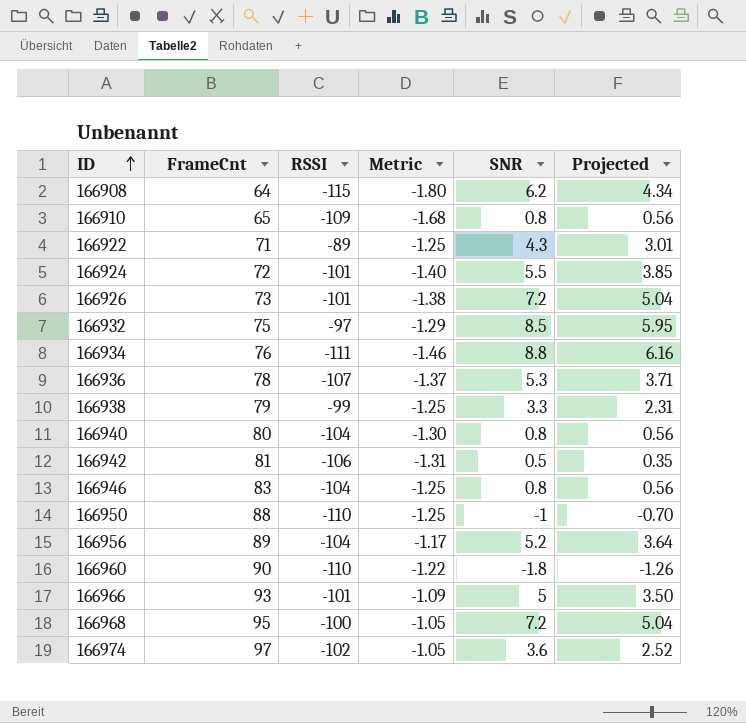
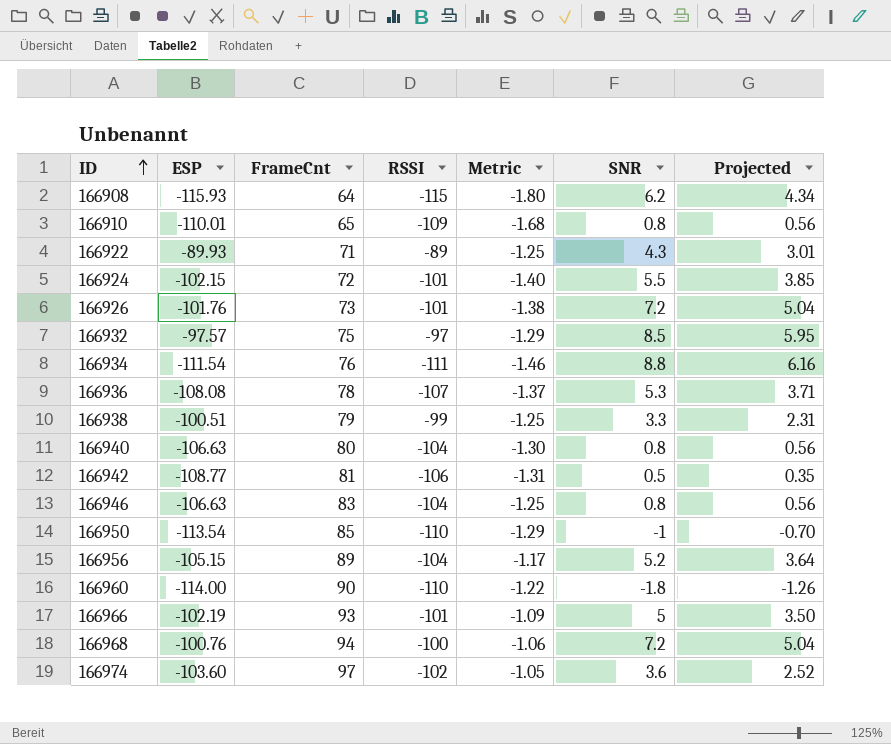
column ESP | position: none -> 2
166950 | FrameCnt: 88 -> 85
166950 | Metric: -1.25 -> -1.29
166968 | FrameCnt: 95 -> 94
166968 | Metric: -1.05 -> -1.06

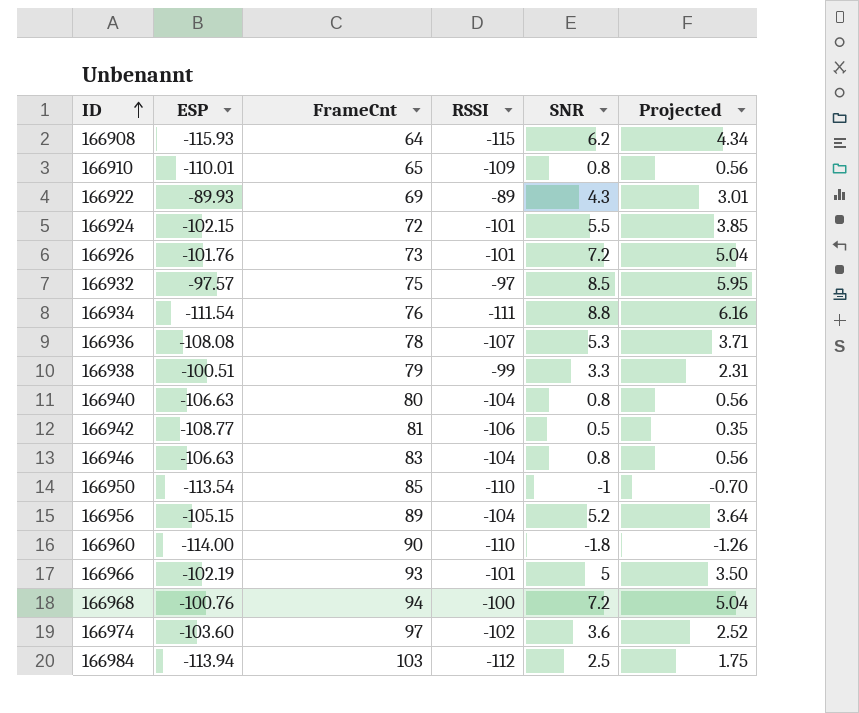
column Metric | formula: [RSSI] / [FrameCnt] -> none
166922 | FrameCnt: 71 -> 69
row 166984: none -> -113.94 | 103 | -112 | 2.5 | 1.75

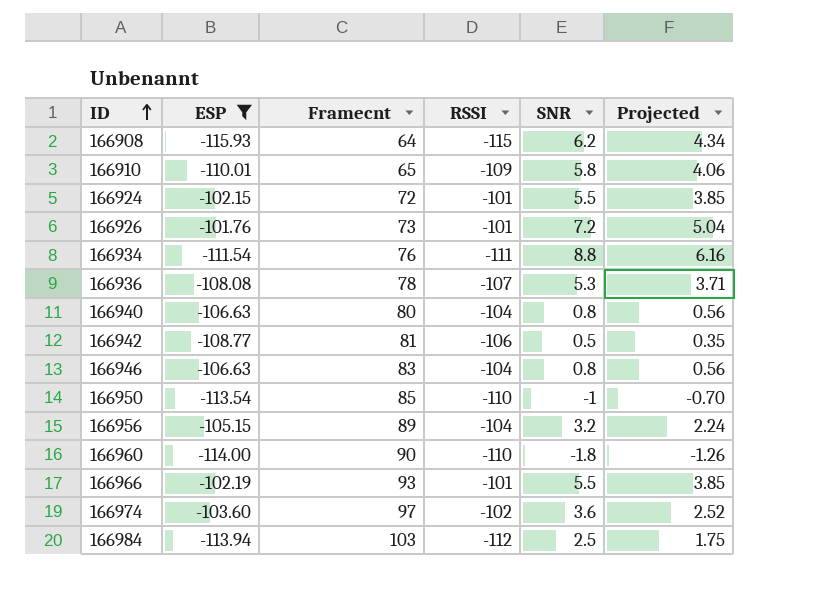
filter: none -> ESP <= -101.76
column name: FrameCnt -> Framecnt
166910 | SNR: 0.8 -> 5.8
166910 | Projected: 0.56 -> 4.06
166956 | SNR: 5.2 -> 3.2
166956 | Projected: 3.64 -> 2.24
166966 | SNR: 5 -> 5.5
166966 | Projected: 3.50 -> 3.85

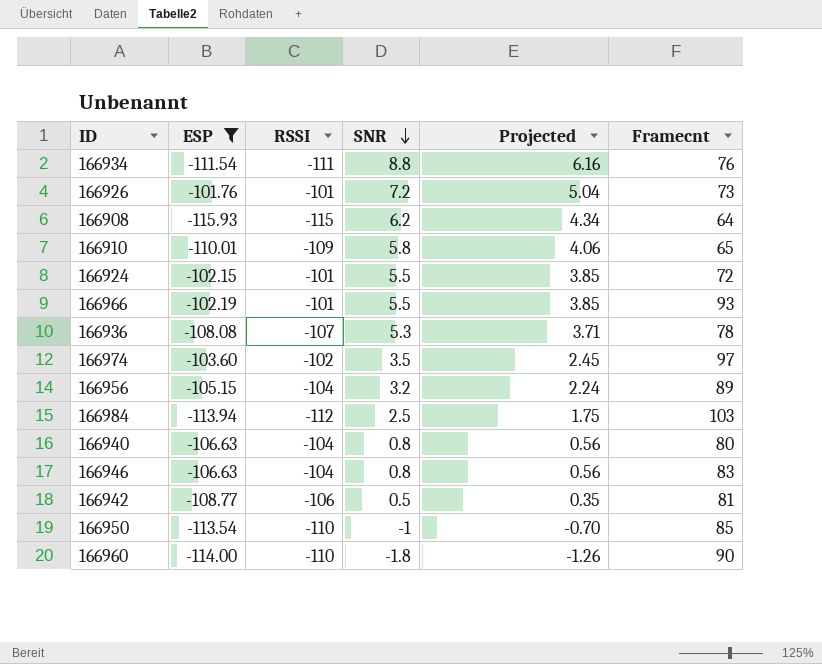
row order: ID ascending -> SNR descending
column Framecnt | position: 3 -> 6
166974 | SNR: 3.6 -> 3.5
166974 | Projected: 2.52 -> 2.45

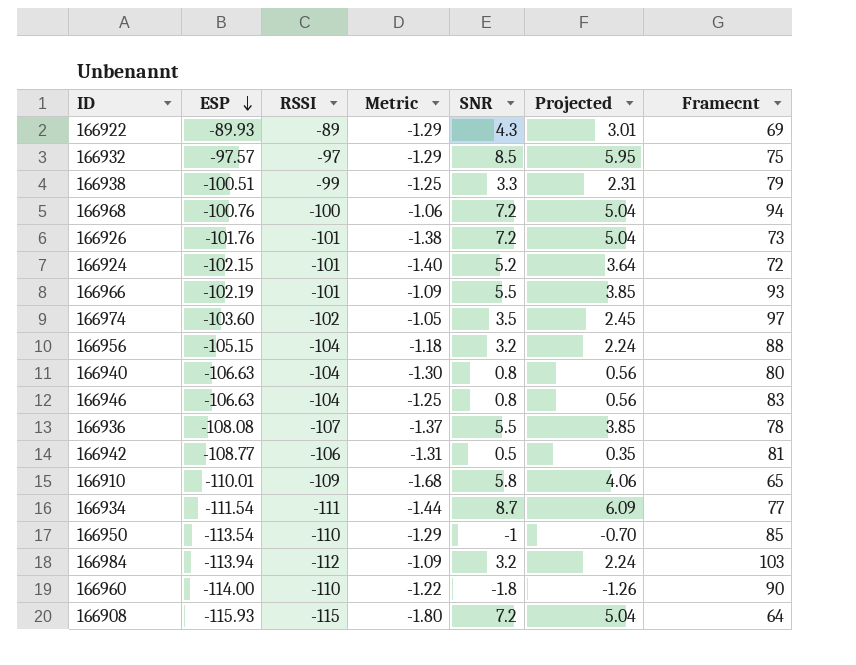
filter: ESP <= -101.76 -> none
row order: SNR descending -> ESP descending
column Metric | formula: none -> [RSSI] / [Framecnt]
166924 | SNR: 5.5 -> 5.2
166924 | Projected: 3.85 -> 3.64
166956 | Framecnt: 89 -> 88
166936 | SNR: 5.3 -> 5.5
166936 | Projected: 3.71 -> 3.85
166934 | SNR: 8.8 -> 8.7
166934 | Projected: 6.16 -> 6.09
166934 | Framecnt: 76 -> 77
166984 | SNR: 2.5 -> 3.2
166984 | Projected: 1.75 -> 2.24
166908 | SNR: 6.2 -> 7.2
166908 | Projected: 4.34 -> 5.04

